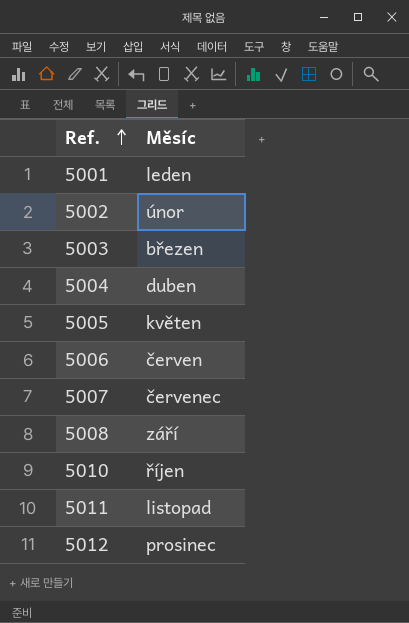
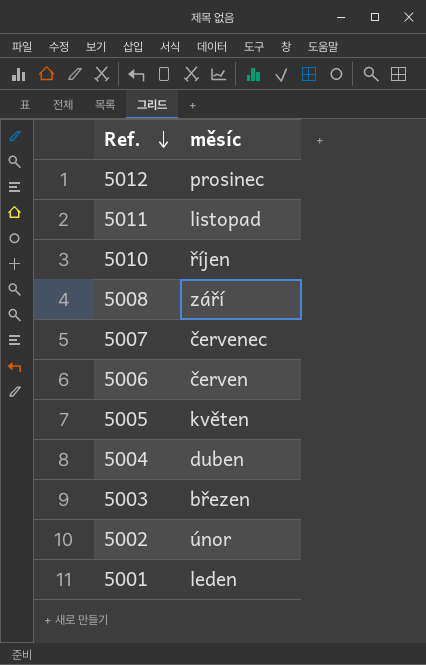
row order: Ref. ascending -> Ref. descending
column name: Měsíc -> měsíc

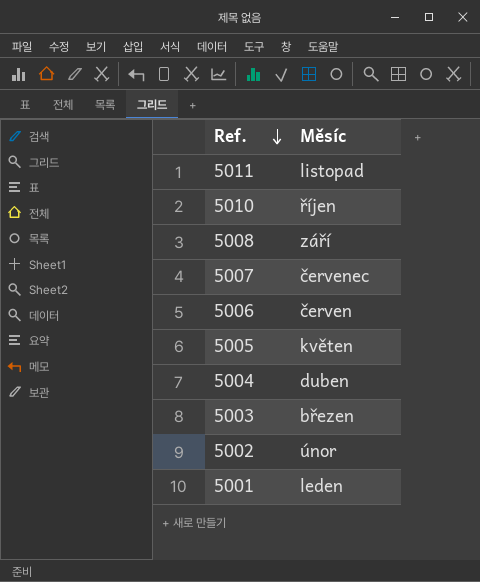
column name: měsíc -> Měsíc
row 5012: prosinec -> none

